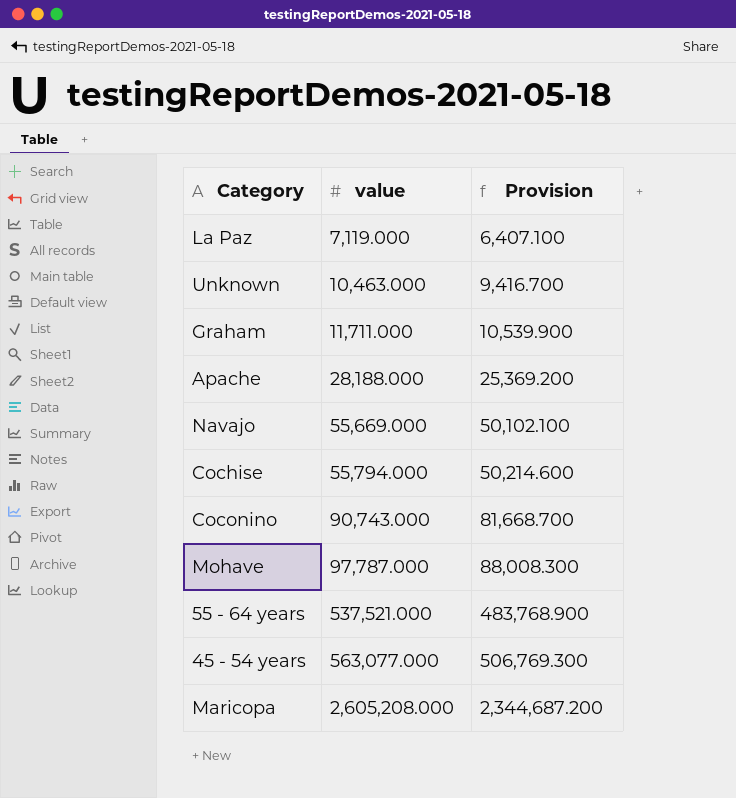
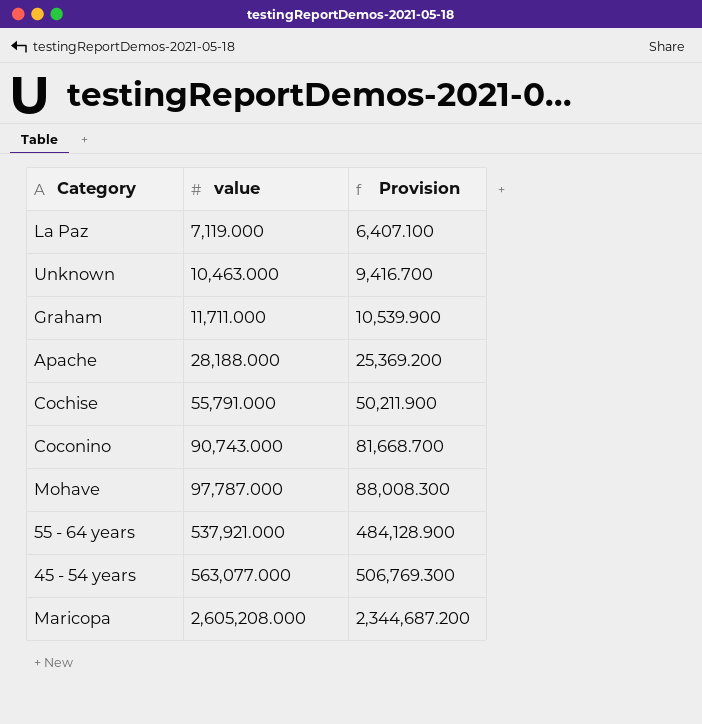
row Navajo: 55,669.000 | 50,102.100 -> none
Cochise | value: 55,794.000 -> 55,791.000
Cochise | Provision: 50,214.600 -> 50,211.900
55 - 64 years | value: 537,521.000 -> 537,921.000
55 - 64 years | Provision: 483,768.900 -> 484,128.900

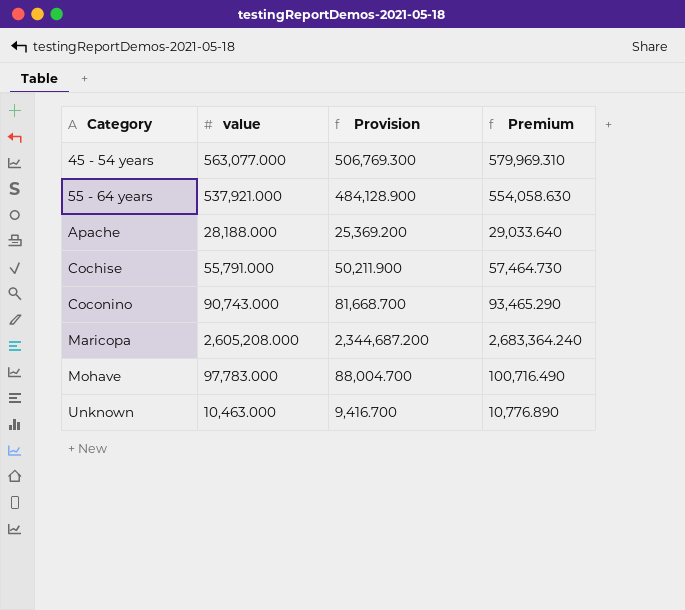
row order: value ascending -> Category ascending
column Premium | formula: none -> [value] * 1.03
row La Paz: 7,119.000 | 6,407.100 -> none
row Graham: 11,711.000 | 10,539.900 -> none
Mohave | value: 97,787.000 -> 97,783.000
Mohave | Provision: 88,008.300 -> 88,004.700

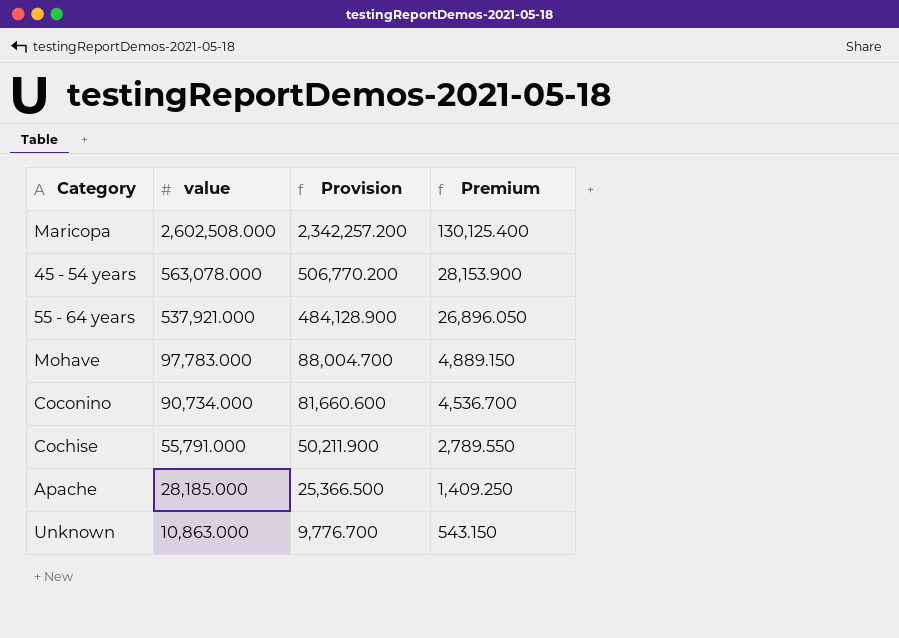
row order: Category ascending -> value descending
column Premium | formula: [value] * 1.03 -> [value] * 0.05
Maricopa | value: 2,605,208.000 -> 2,602,508.000
Maricopa | Provision: 2,344,687.200 -> 2,342,257.200
45 - 54 years | value: 563,077.000 -> 563,078.000
45 - 54 years | Provision: 506,769.300 -> 506,770.200
Coconino | value: 90,743.000 -> 90,734.000
Coconino | Provision: 81,668.700 -> 81,660.600
Apache | value: 28,188.000 -> 28,185.000
Apache | Provision: 25,369.200 -> 25,366.500
Unknown | value: 10,463.000 -> 10,863.000
Unknown | Provision: 9,416.700 -> 9,776.700

